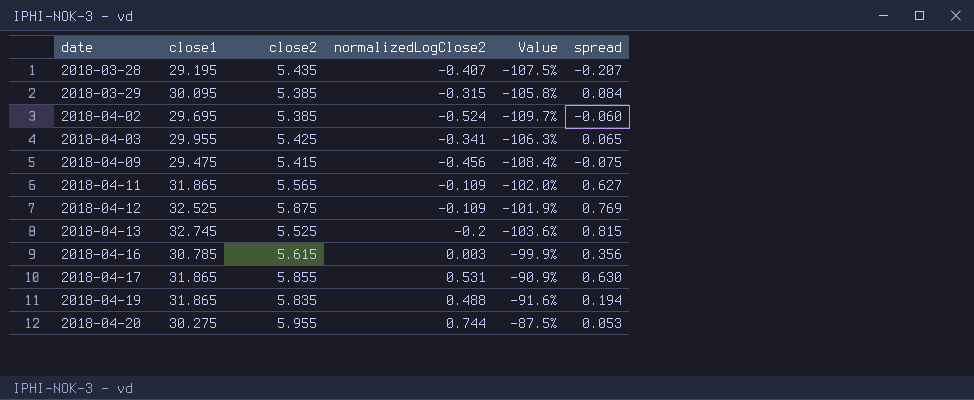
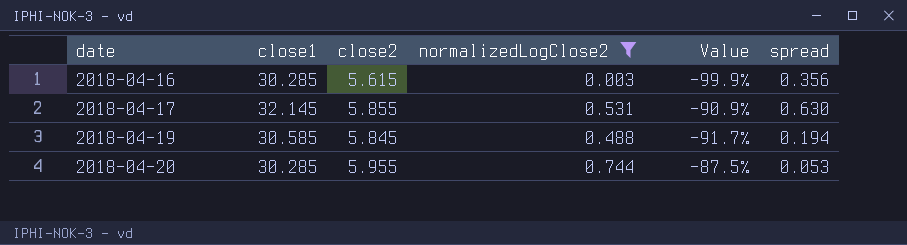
filter: none -> normalizedLogClose2 >= 0.003
2018-04-16 | close1: 30.785 -> 30.285
2018-04-17 | close1: 31.865 -> 32.145
2018-04-19 | close1: 31.865 -> 30.585
2018-04-19 | close2: 5.835 -> 5.845
2018-04-19 | Value: -91.6% -> -91.7%
2018-04-20 | close1: 30.275 -> 30.285

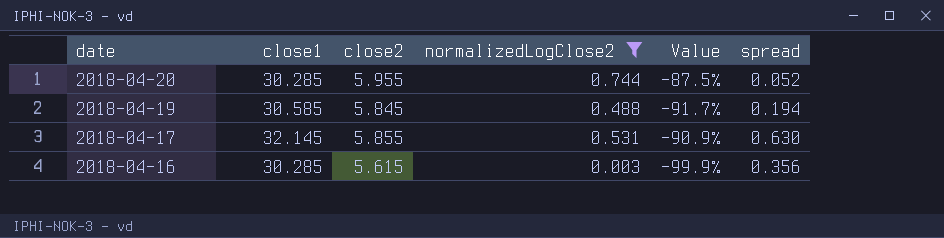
row order: date ascending -> date descending
2018-04-20 | spread: 0.053 -> 0.052

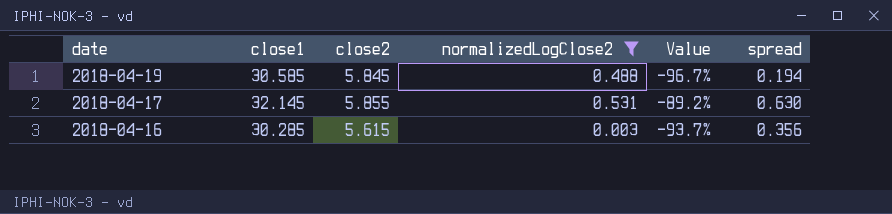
column Value | formula: ([normalizedLogClose2] - [close2]) / [close2] -> ([spread] - [close2]) / [close2]
row 2018-04-20: 30.285 | 5.955 | 0.744 | -87.5% | 0.052 -> none

